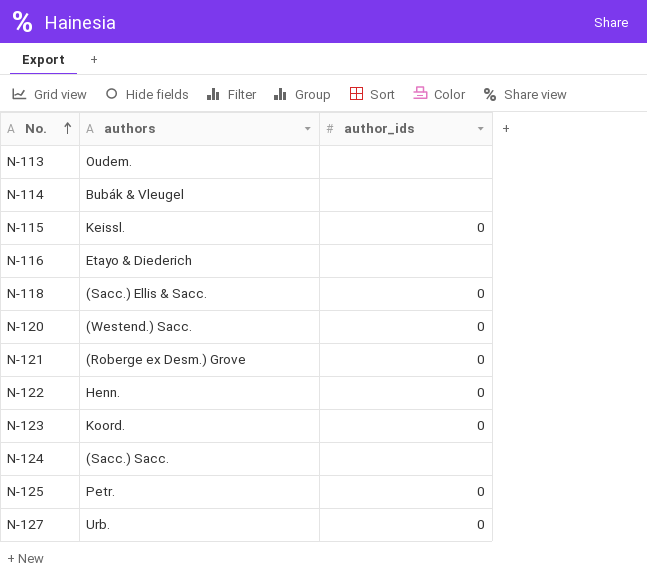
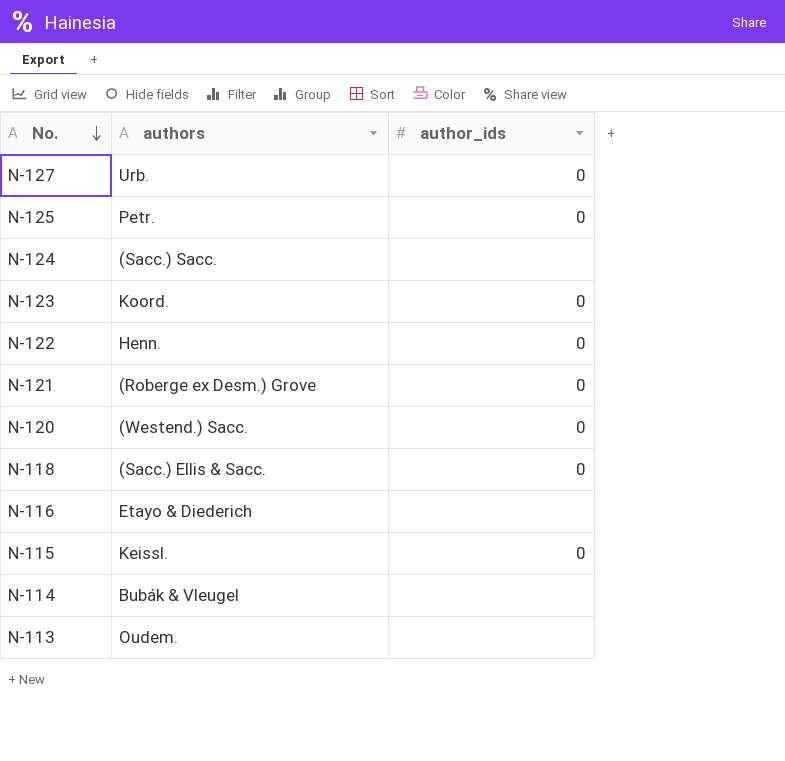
row order: No. ascending -> No. descending

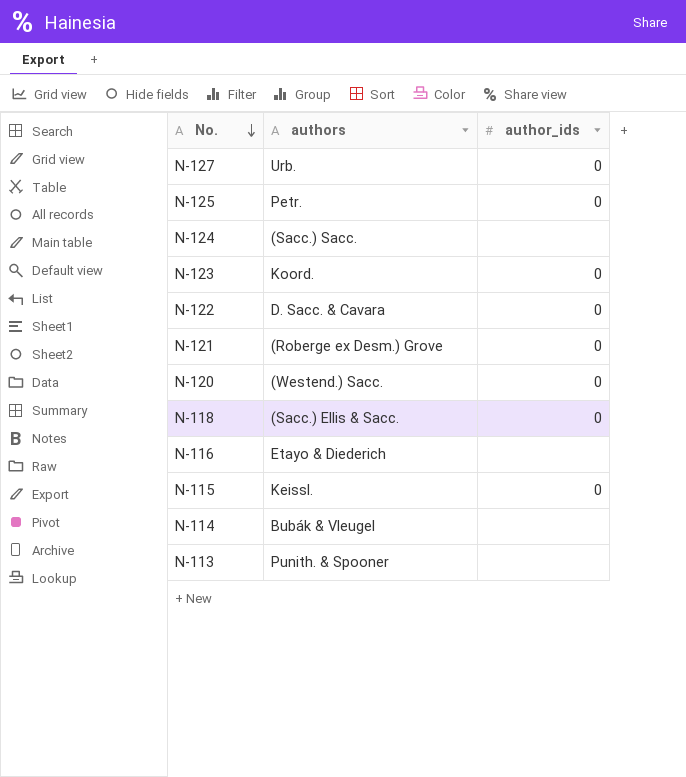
N-122 | authors: Henn. -> D. Sacc. & Cavara
N-113 | authors: Oudem. -> Punith. & Spooner

